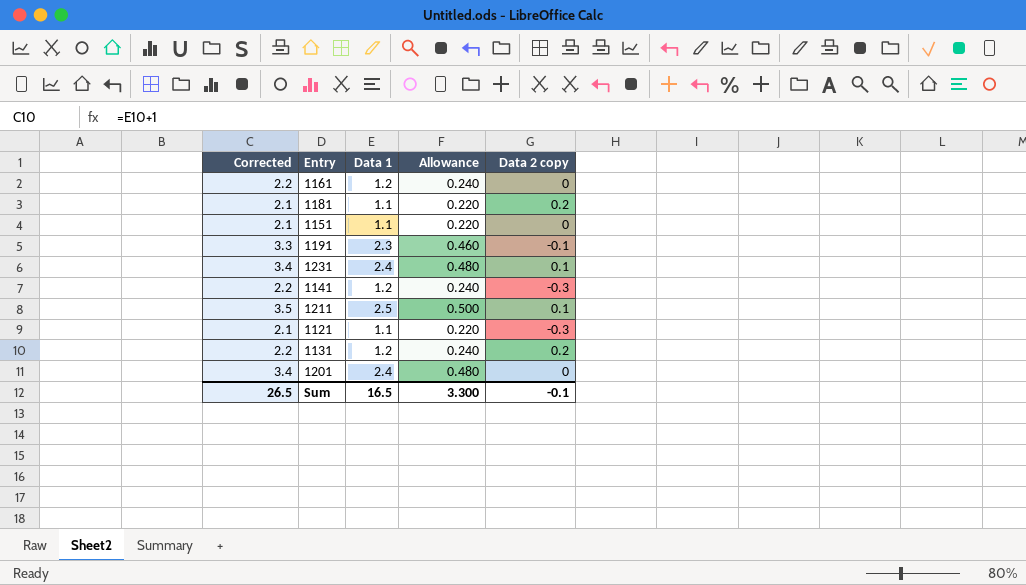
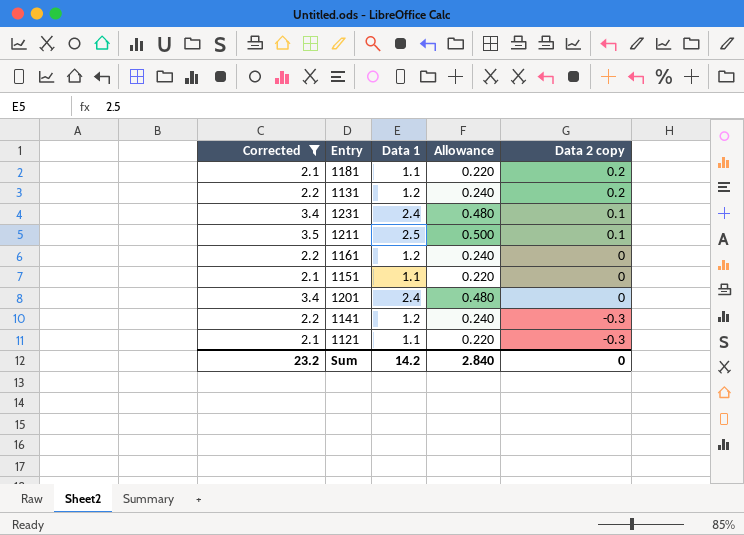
filter: none -> Corrected != 3.3
row order: none -> Data 2 copy descending
Sum | Corrected: 26.5 -> 23.2
Sum | Data 1: 16.5 -> 14.2
Sum | Allowance: 3.300 -> 2.840
Sum | Data 2 copy: -0.1 -> 0

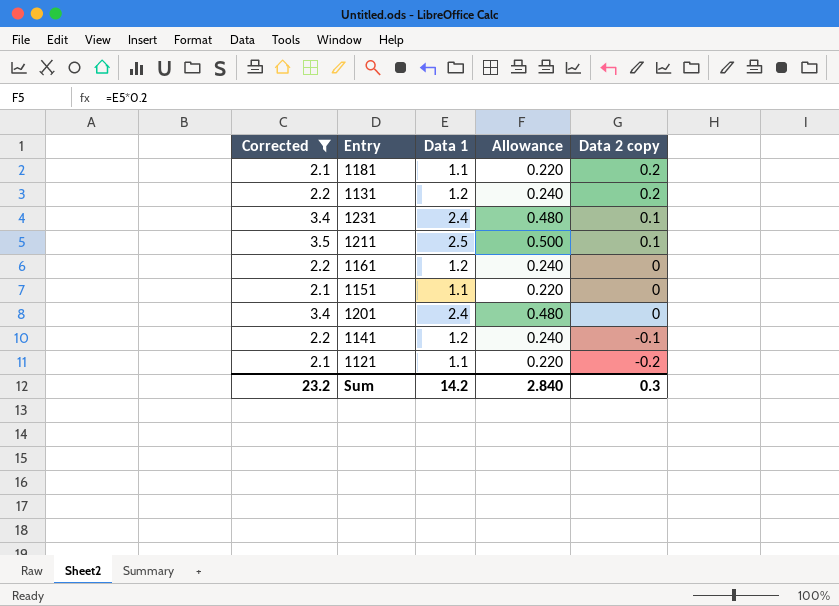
1141 | Data 2 copy: -0.3 -> -0.1
1121 | Data 2 copy: -0.3 -> -0.2
Sum | Data 2 copy: 0 -> 0.3

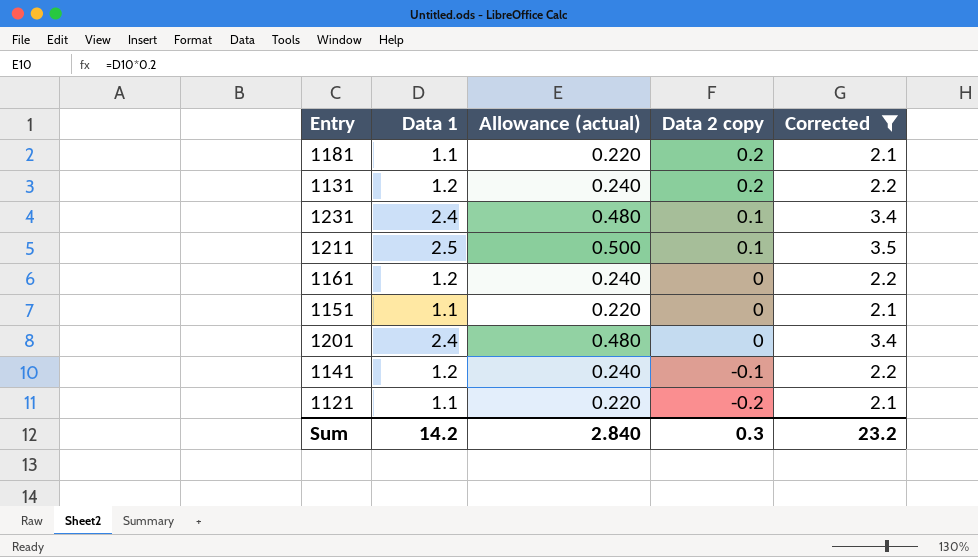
column name: Allowance -> Allowance (actual)
column Corrected | position: 1 -> 5

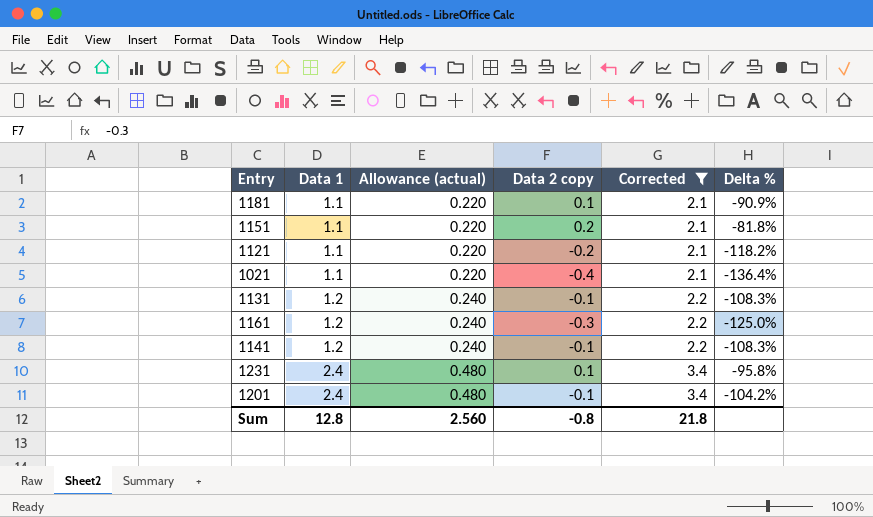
row order: Data 2 copy descending -> Data 1 ascending
column Delta % | formula: none -> ([Data 2 copy] - [Data 1]) / [Data 1]
row 1211: 2.5 | 0.500 | 0.1 | 3.5 -> none
1181 | Data 2 copy: 0.2 -> 0.1
1151 | Data 2 copy: 0 -> 0.2
row 1021: none -> 1.1 | 0.220 | -0.4 | 2.1 | -136.4%
1131 | Data 2 copy: 0.2 -> -0.1
1161 | Data 2 copy: 0 -> -0.3
1201 | Data 2 copy: 0 -> -0.1
Sum | Data 1: 14.2 -> 12.8
Sum | Allowance (actual): 2.840 -> 2.560
Sum | Data 2 copy: 0.3 -> -0.8
Sum | Corrected: 23.2 -> 21.8

